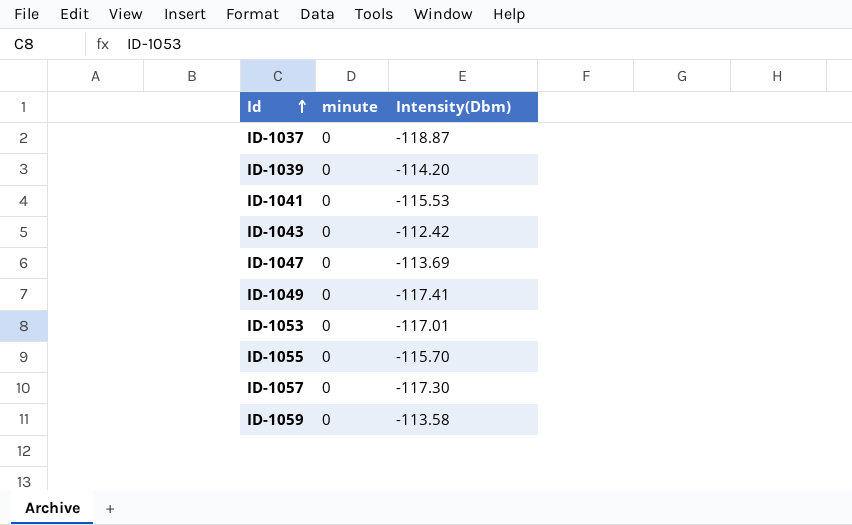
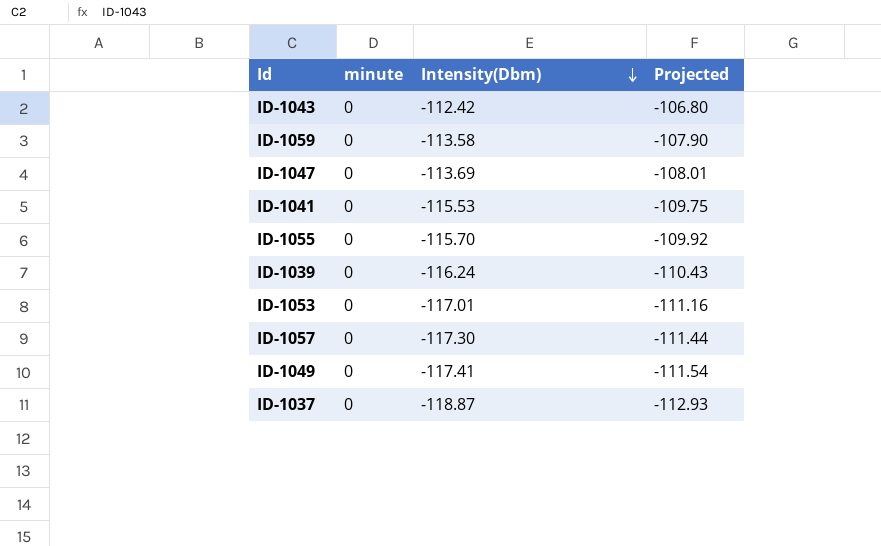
row order: Id ascending -> Intensity(Dbm) descending
column Projected | formula: none -> [Intensity(Dbm)] * 0.95
ID-1039 | Intensity(Dbm): -114.20 -> -116.24

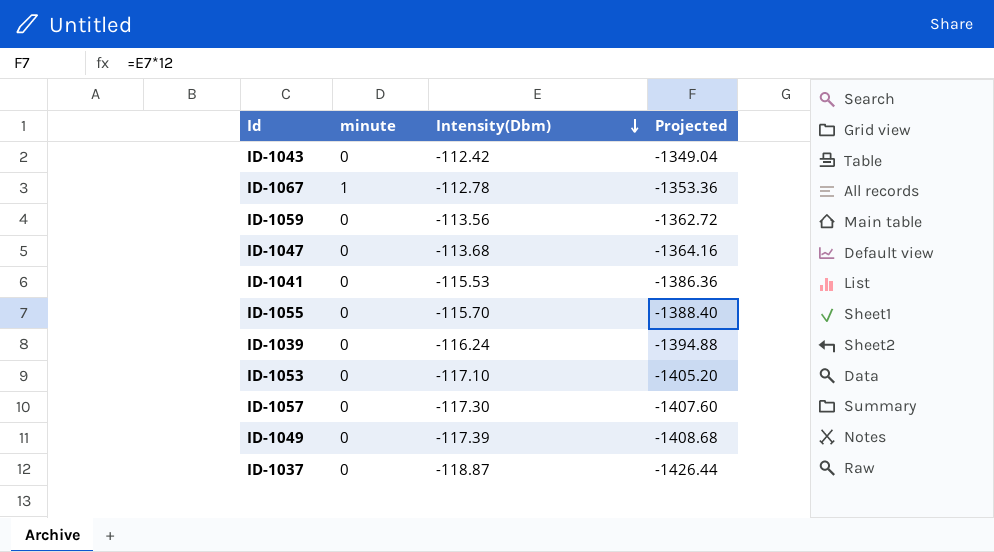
column Projected | formula: [Intensity(Dbm)] * 0.95 -> [Intensity(Dbm)] * 12
row ID-1067: none -> 1 | -112.78 | -1353.36
ID-1059 | Intensity(Dbm): -113.58 -> -113.56
ID-1047 | Intensity(Dbm): -113.69 -> -113.68
ID-1053 | Intensity(Dbm): -117.01 -> -117.10
ID-1049 | Intensity(Dbm): -117.41 -> -117.39

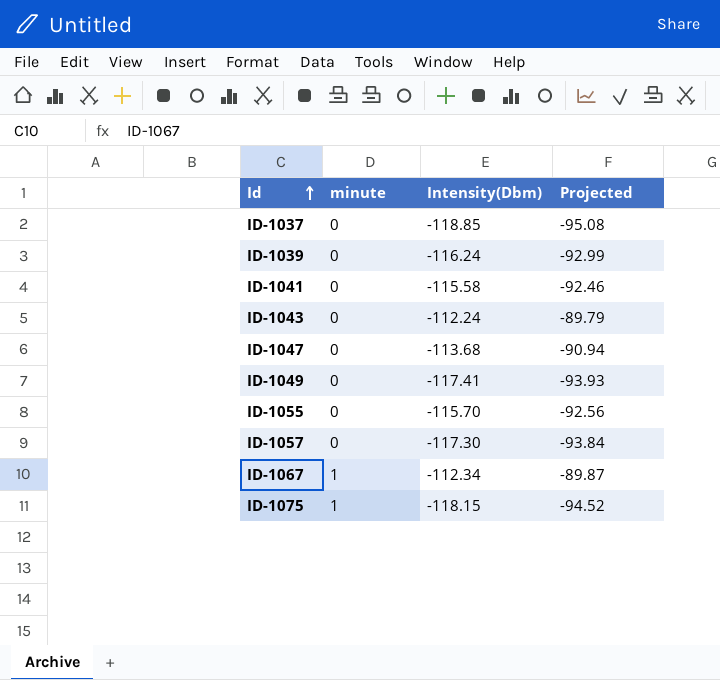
row order: Intensity(Dbm) descending -> Id ascending
column Projected | formula: [Intensity(Dbm)] * 12 -> [Intensity(Dbm)] * 0.8
row ID-1059: 0 | -113.56 | -1362.72 -> none
row ID-1053: 0 | -117.10 | -1405.20 -> none
ID-1037 | Intensity(Dbm): -118.87 -> -118.85
ID-1041 | Intensity(Dbm): -115.53 -> -115.58
ID-1043 | Intensity(Dbm): -112.42 -> -112.24
ID-1049 | Intensity(Dbm): -117.39 -> -117.41
ID-1067 | Intensity(Dbm): -112.78 -> -112.34
row ID-1075: none -> 1 | -118.15 | -94.52

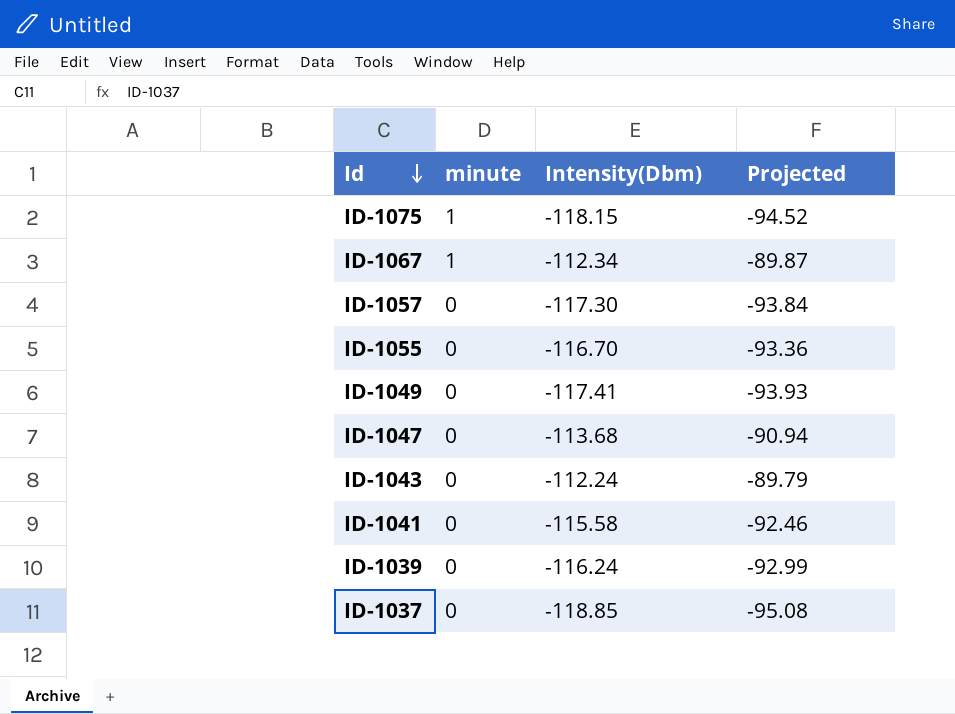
row order: Id ascending -> Id descending
ID-1055 | Intensity(Dbm): -115.70 -> -116.70
ID-1055 | Projected: -92.56 -> -93.36

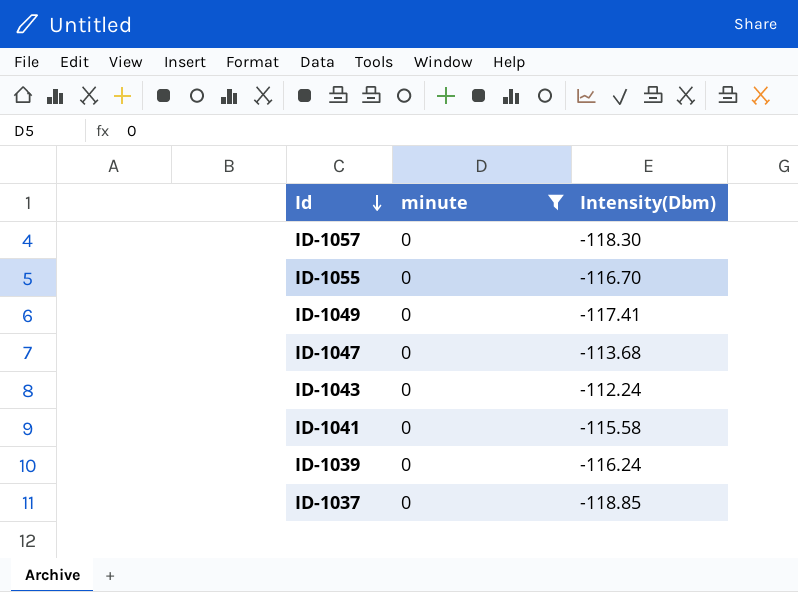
filter: none -> minute = 0
column Projected | formula: [Intensity(Dbm)] * 0.8 -> none
ID-1057 | Intensity(Dbm): -117.30 -> -118.30

